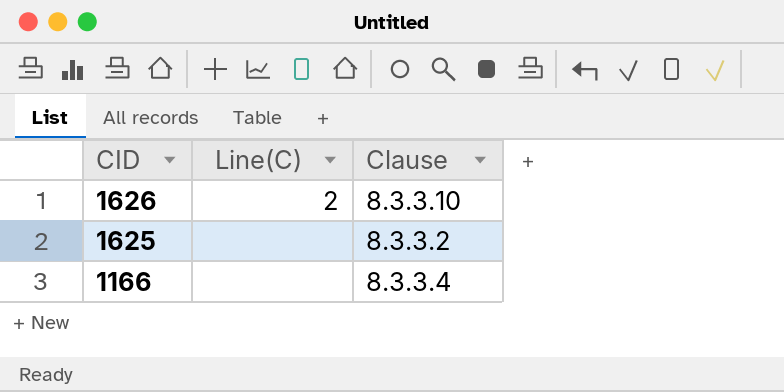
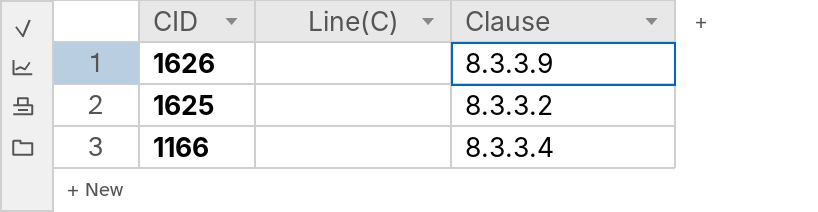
1626 | Line(C): 2 -> none
1626 | Clause: 8.3.3.10 -> 8.3.3.9

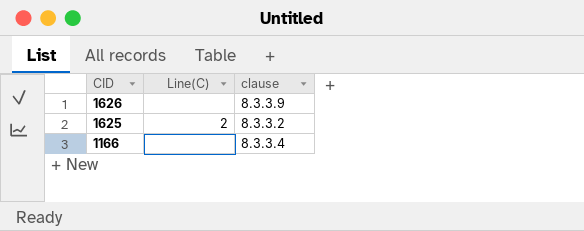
column name: Clause -> clause
1625 | Line(C): none -> 2

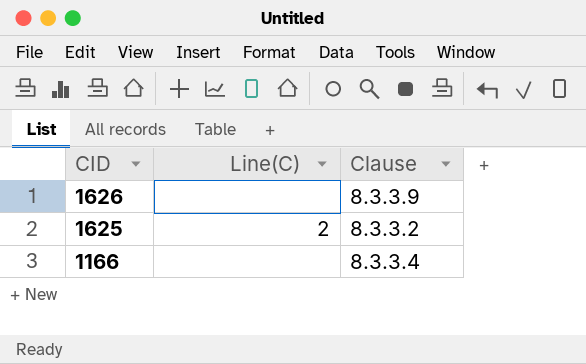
column name: clause -> Clause

